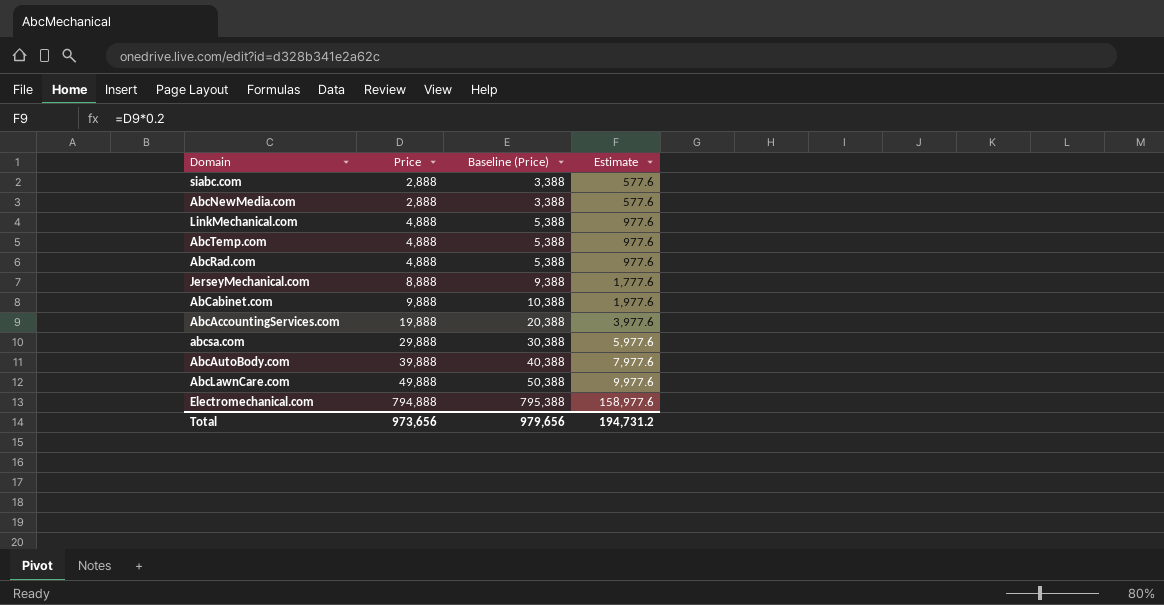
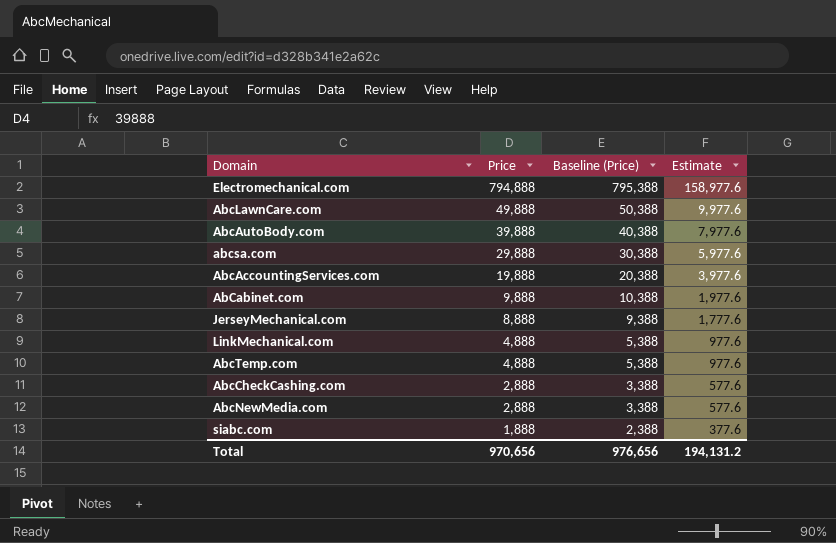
row order: Price ascending -> Price descending
row AbcRad.com: 4,888 | 5,388 | 977.6 -> none
row AbcCheckCashing.com: none -> 2,888 | 3,388 | 577.6
siabc.com | Price: 2,888 -> 1,888
siabc.com | Baseline (Price): 3,388 -> 2,388
siabc.com | Estimate: 577.6 -> 377.6
Total | Price: 973,656 -> 970,656
Total | Baseline (Price): 979,656 -> 976,656
Total | Estimate: 194,731.2 -> 194,131.2

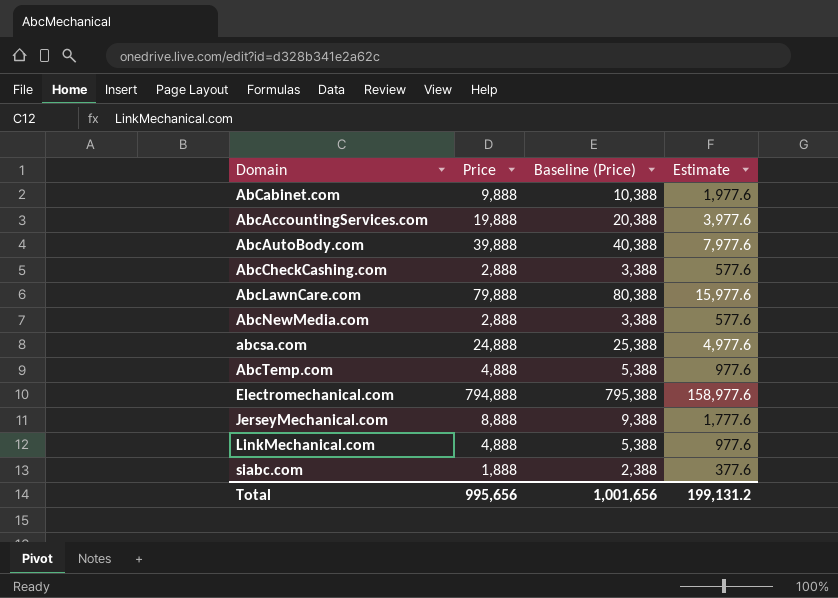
row order: Price descending -> Domain ascending
AbcLawnCare.com | Price: 49,888 -> 79,888
AbcLawnCare.com | Baseline (Price): 50,388 -> 80,388
AbcLawnCare.com | Estimate: 9,977.6 -> 15,977.6
abcsa.com | Price: 29,888 -> 24,888
abcsa.com | Baseline (Price): 30,388 -> 25,388
abcsa.com | Estimate: 5,977.6 -> 4,977.6
Total | Price: 970,656 -> 995,656
Total | Baseline (Price): 976,656 -> 1,001,656
Total | Estimate: 194,131.2 -> 199,131.2

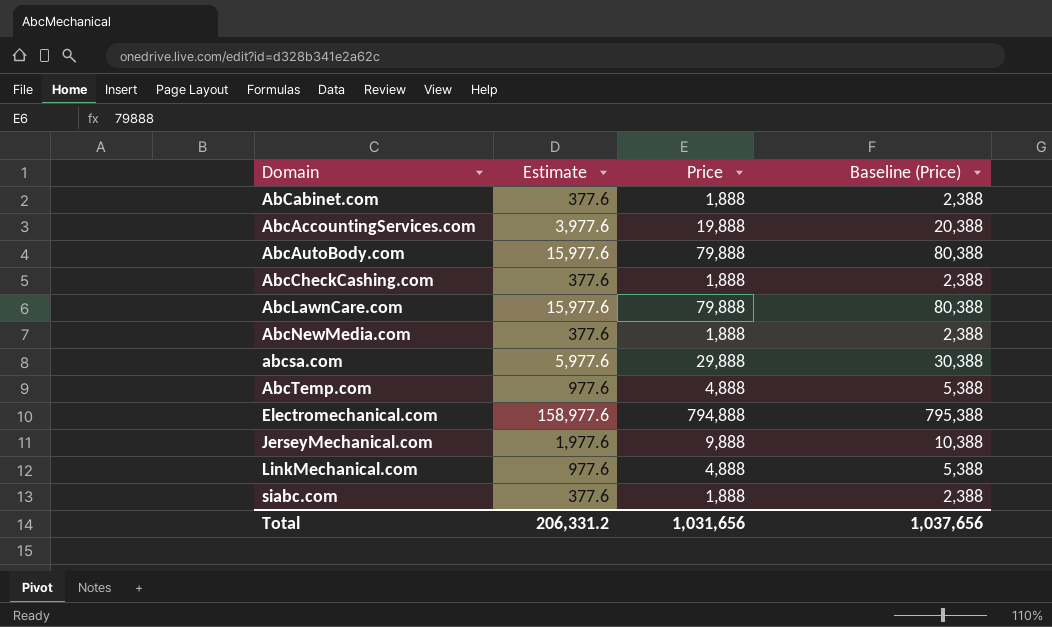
column Estimate | position: 4 -> 2
AbCabinet.com | Estimate: 1,977.6 -> 377.6
AbCabinet.com | Price: 9,888 -> 1,888
AbCabinet.com | Baseline (Price): 10,388 -> 2,388
AbcAutoBody.com | Estimate: 7,977.6 -> 15,977.6
AbcAutoBody.com | Price: 39,888 -> 79,888
AbcAutoBody.com | Baseline (Price): 40,388 -> 80,388
AbcCheckCashing.com | Estimate: 577.6 -> 377.6
AbcCheckCashing.com | Price: 2,888 -> 1,888
AbcCheckCashing.com | Baseline (Price): 3,388 -> 2,388
AbcNewMedia.com | Estimate: 577.6 -> 377.6
AbcNewMedia.com | Price: 2,888 -> 1,888
AbcNewMedia.com | Baseline (Price): 3,388 -> 2,388
abcsa.com | Estimate: 4,977.6 -> 5,977.6
abcsa.com | Price: 24,888 -> 29,888
abcsa.com | Baseline (Price): 25,388 -> 30,388
JerseyMechanical.com | Estimate: 1,777.6 -> 1,977.6
JerseyMechanical.com | Price: 8,888 -> 9,888
JerseyMechanical.com | Baseline (Price): 9,388 -> 10,388
Total | Estimate: 199,131.2 -> 206,331.2
Total | Price: 995,656 -> 1,031,656
Total | Baseline (Price): 1,001,656 -> 1,037,656

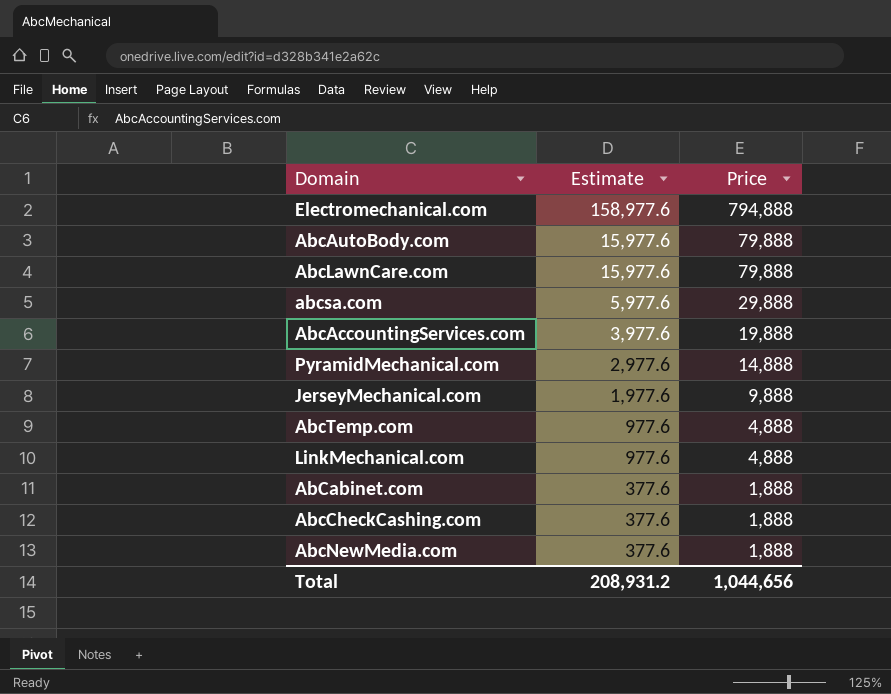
row order: Domain ascending -> Estimate descending
column Baseline (Price) | formula: [Price] + 500 -> none
row siabc.com: 377.6 | 1,888 | 2,388 -> none
row PyramidMechanical.com: none -> 2,977.6 | 14,888
Total | Estimate: 206,331.2 -> 208,931.2
Total | Price: 1,031,656 -> 1,044,656

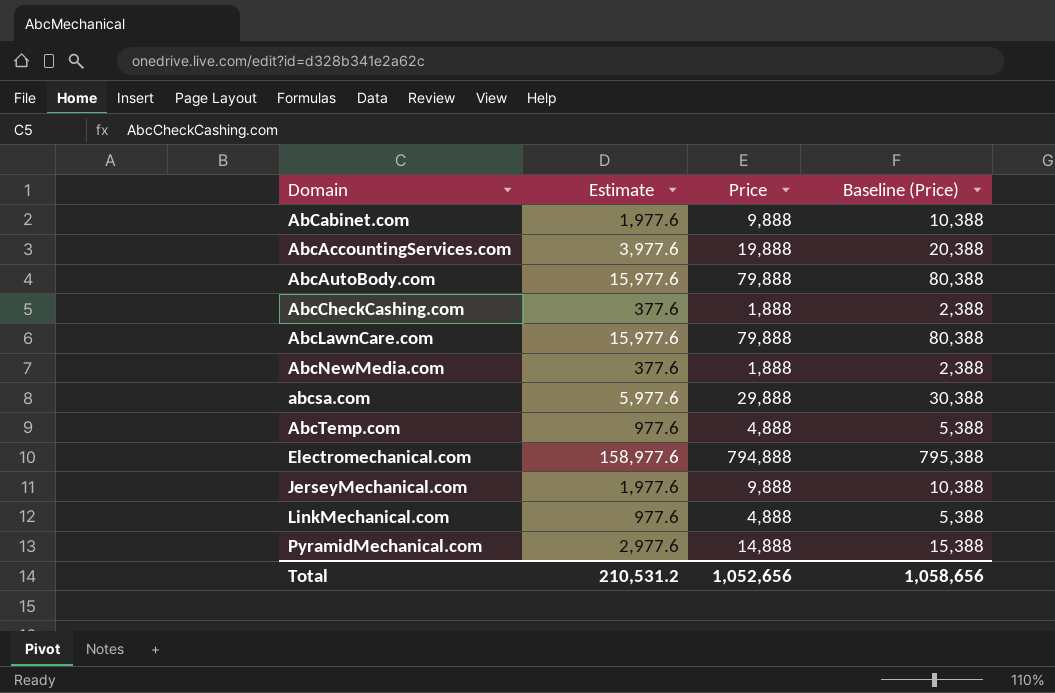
row order: Estimate descending -> Domain ascending
column Baseline (Price) | formula: none -> [Price] + 500
AbCabinet.com | Estimate: 377.6 -> 1,977.6
AbCabinet.com | Price: 1,888 -> 9,888
Total | Estimate: 208,931.2 -> 210,531.2
Total | Price: 1,044,656 -> 1,052,656

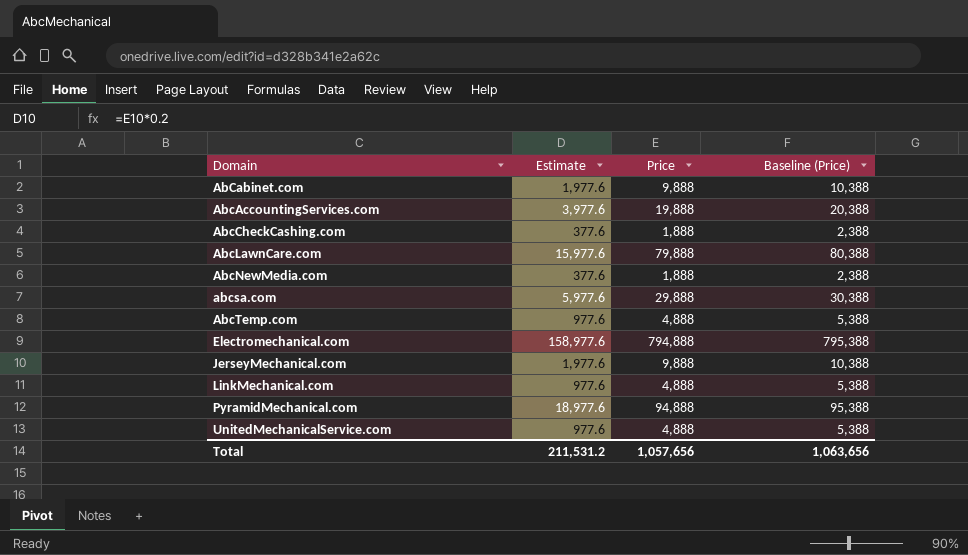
row AbcAutoBody.com: 15,977.6 | 79,888 | 80,388 -> none
PyramidMechanical.com | Estimate: 2,977.6 -> 18,977.6
PyramidMechanical.com | Price: 14,888 -> 94,888
PyramidMechanical.com | Baseline (Price): 15,388 -> 95,388
row UnitedMechanicalService.com: none -> 977.6 | 4,888 | 5,388
Total | Estimate: 210,531.2 -> 211,531.2
Total | Price: 1,052,656 -> 1,057,656
Total | Baseline (Price): 1,058,656 -> 1,063,656

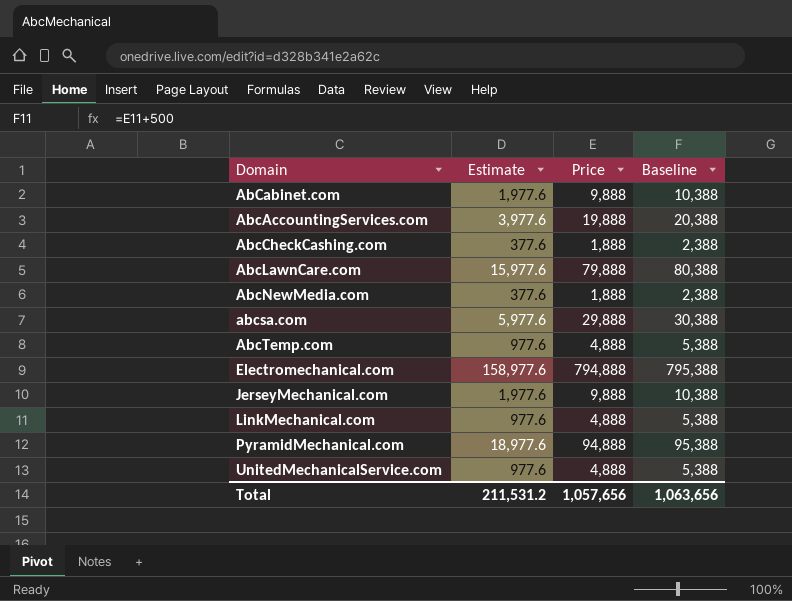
column name: Baseline (Price) -> Baseline

